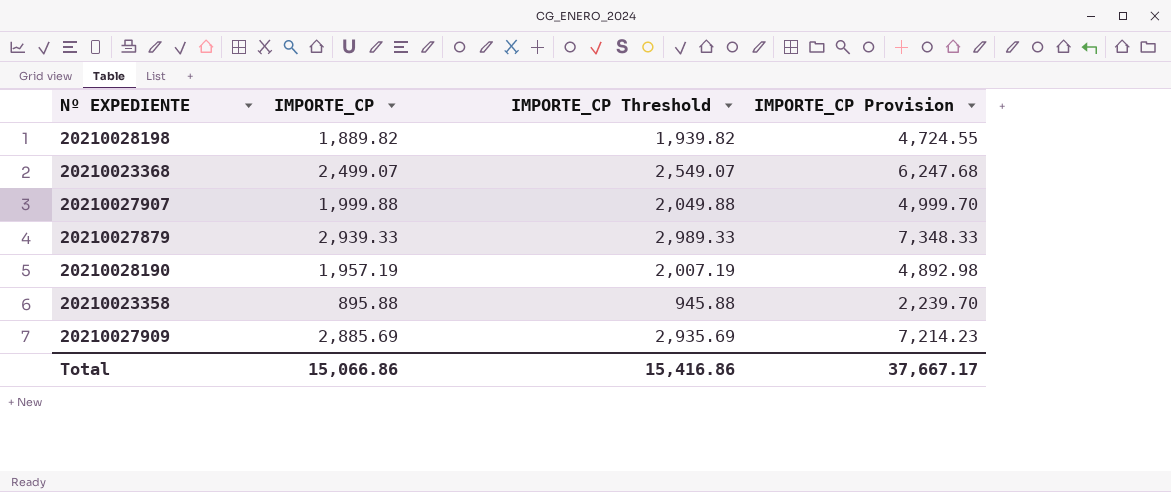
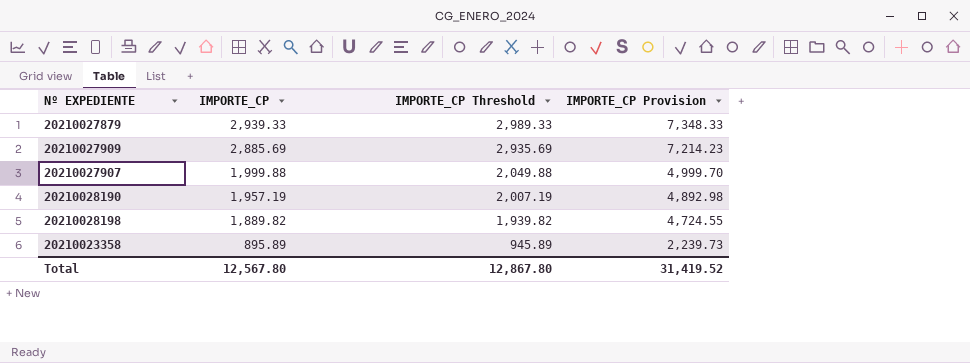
row order: none -> IMPORTE_CP descending
row 20210023368: 2,499.07 | 2,549.07 | 6,247.68 -> none
20210023358 | IMPORTE_CP: 895.88 -> 895.89
20210023358 | IMPORTE_CP Threshold: 945.88 -> 945.89
20210023358 | IMPORTE_CP Provision: 2,239.70 -> 2,239.73
Total | IMPORTE_CP: 15,066.86 -> 12,567.80
Total | IMPORTE_CP Threshold: 15,416.86 -> 12,867.80
Total | IMPORTE_CP Provision: 37,667.17 -> 31,419.52

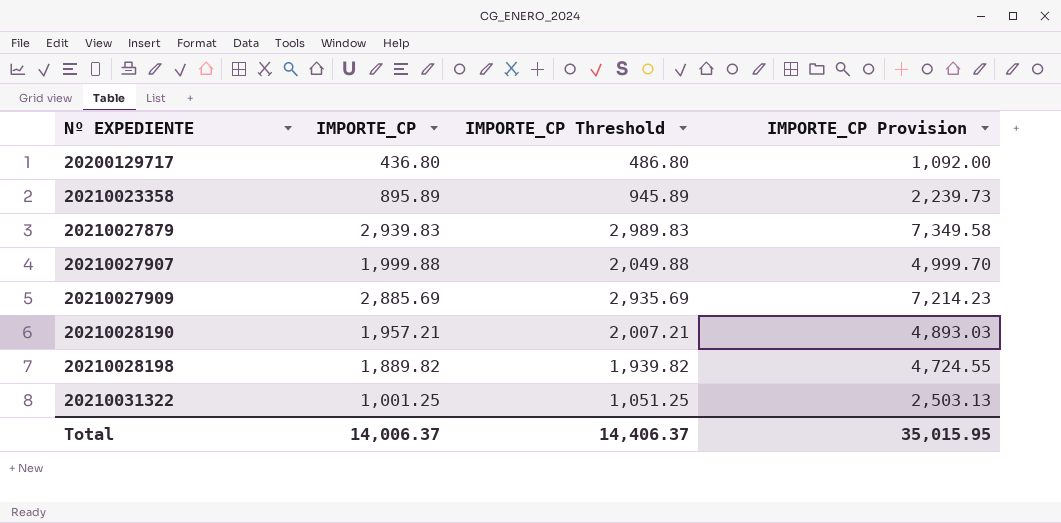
row order: IMPORTE_CP descending -> Nº EXPEDIENTE ascending
row 20200129717: none -> 436.80 | 486.80 | 1,092.00
20210027879 | IMPORTE_CP: 2,939.33 -> 2,939.83
20210027879 | IMPORTE_CP Threshold: 2,989.33 -> 2,989.83
20210027879 | IMPORTE_CP Provision: 7,348.33 -> 7,349.58
20210028190 | IMPORTE_CP: 1,957.19 -> 1,957.21
20210028190 | IMPORTE_CP Threshold: 2,007.19 -> 2,007.21
20210028190 | IMPORTE_CP Provision: 4,892.98 -> 4,893.03
row 20210031322: none -> 1,001.25 | 1,051.25 | 2,503.13
Total | IMPORTE_CP: 12,567.80 -> 14,006.37
Total | IMPORTE_CP Threshold: 12,867.80 -> 14,406.37
Total | IMPORTE_CP Provision: 31,419.52 -> 35,015.95

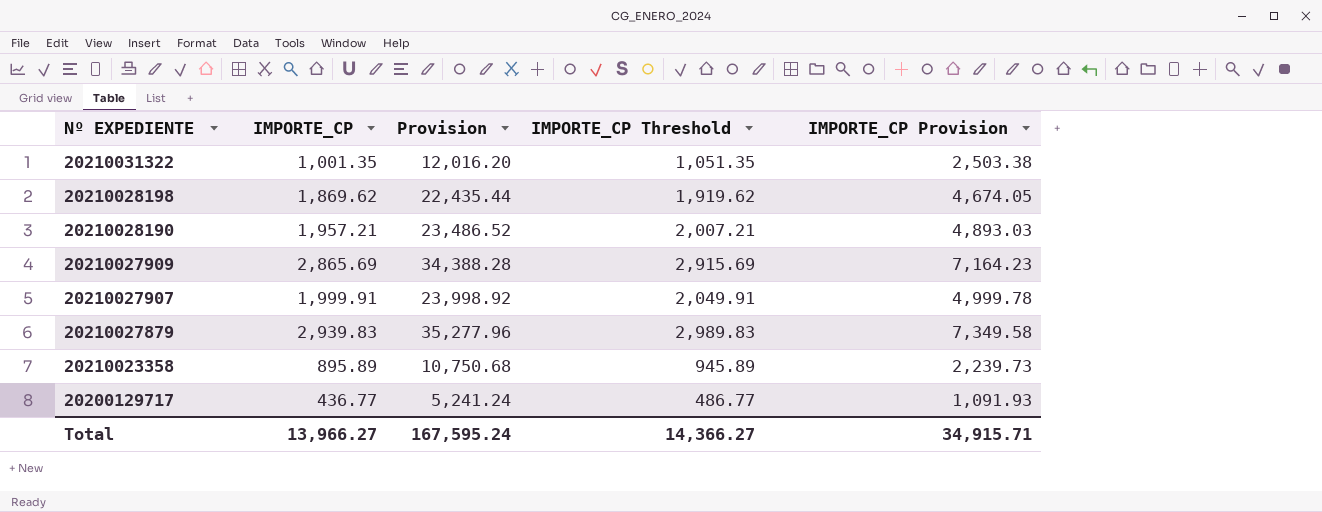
row order: Nº EXPEDIENTE ascending -> Nº EXPEDIENTE descending
column Provision | formula: none -> [IMPORTE_CP] * 12
20210031322 | IMPORTE_CP: 1,001.25 -> 1,001.35
20210031322 | IMPORTE_CP Threshold: 1,051.25 -> 1,051.35
20210031322 | IMPORTE_CP Provision: 2,503.13 -> 2,503.38
20210028198 | IMPORTE_CP: 1,889.82 -> 1,869.62
20210028198 | IMPORTE_CP Threshold: 1,939.82 -> 1,919.62
20210028198 | IMPORTE_CP Provision: 4,724.55 -> 4,674.05
20210027909 | IMPORTE_CP: 2,885.69 -> 2,865.69
20210027909 | IMPORTE_CP Threshold: 2,935.69 -> 2,915.69
20210027909 | IMPORTE_CP Provision: 7,214.23 -> 7,164.23
20210027907 | IMPORTE_CP: 1,999.88 -> 1,999.91
20210027907 | IMPORTE_CP Threshold: 2,049.88 -> 2,049.91
20210027907 | IMPORTE_CP Provision: 4,999.70 -> 4,999.78
20200129717 | IMPORTE_CP: 436.80 -> 436.77
20200129717 | IMPORTE_CP Threshold: 486.80 -> 486.77
20200129717 | IMPORTE_CP Provision: 1,092.00 -> 1,091.93
Total | IMPORTE_CP: 14,006.37 -> 13,966.27
Total | IMPORTE_CP Threshold: 14,406.37 -> 14,366.27
Total | IMPORTE_CP Provision: 35,015.95 -> 34,915.71

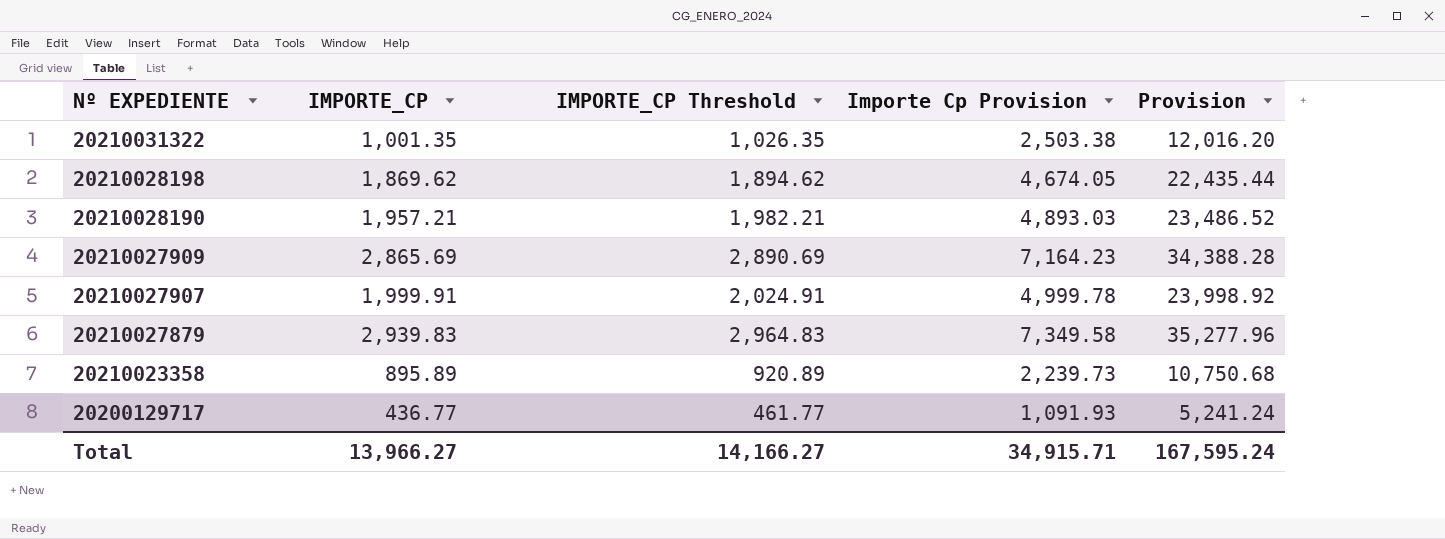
column IMPORTE_CP Threshold | formula: [IMPORTE_CP] + 50 -> [IMPORTE_CP] + 25
column name: IMPORTE_CP Provision -> Importe Cp Provision
column Provision | position: 3 -> 5
Total | IMPORTE_CP Threshold: 14,366.27 -> 14,166.27

